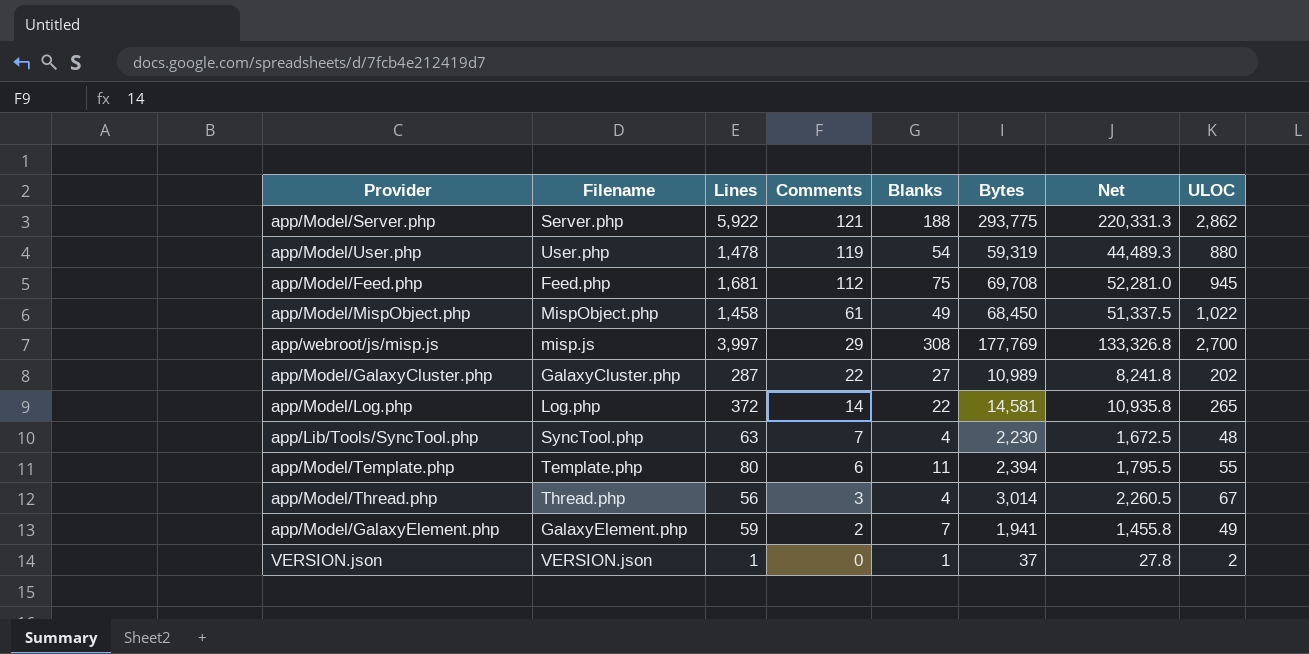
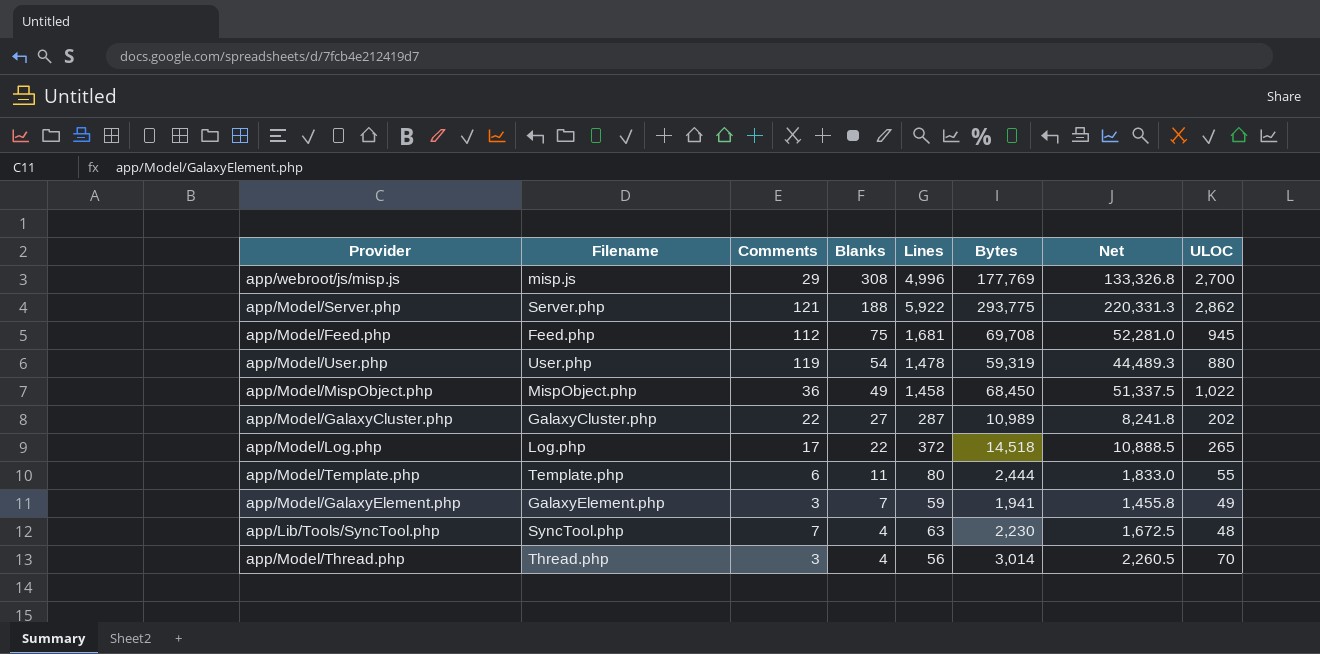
row order: Comments descending -> Blanks descending
column Lines | position: 3 -> 5
row VERSION.json: VERSION.json | 1 | 0 | 1 | 37 | 27.8 | 2 -> none
app/webroot/js/misp.js | Lines: 3,997 -> 4,996
app/Model/MispObject.php | Comments: 61 -> 36
app/Model/Log.php | Comments: 14 -> 17
app/Model/Log.php | Bytes: 14,581 -> 14,518
app/Model/Log.php | Net: 10,935.8 -> 10,888.5
app/Model/Template.php | Bytes: 2,394 -> 2,444
app/Model/Template.php | Net: 1,795.5 -> 1,833.0
app/Model/GalaxyElement.php | Comments: 2 -> 3
app/Model/Thread.php | ULOC: 67 -> 70

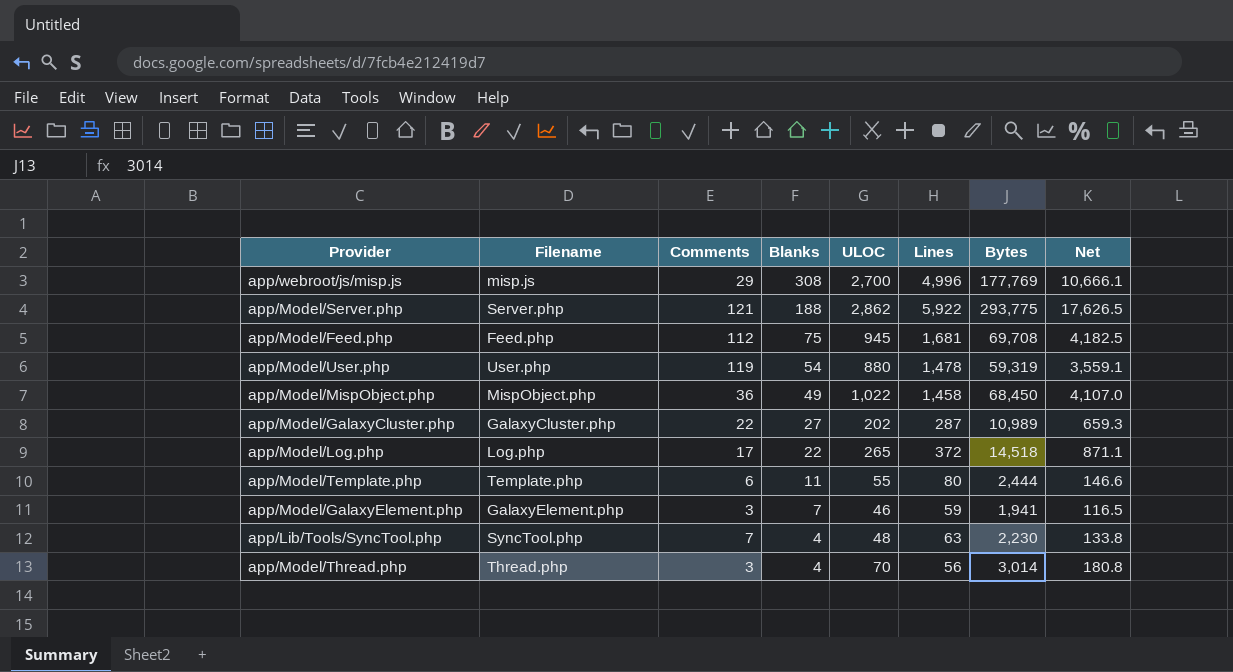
column ULOC | position: 8 -> 5
column Net | formula: [Bytes] * 0.75 -> [Bytes] * 0.06
app/Model/GalaxyElement.php | ULOC: 49 -> 46

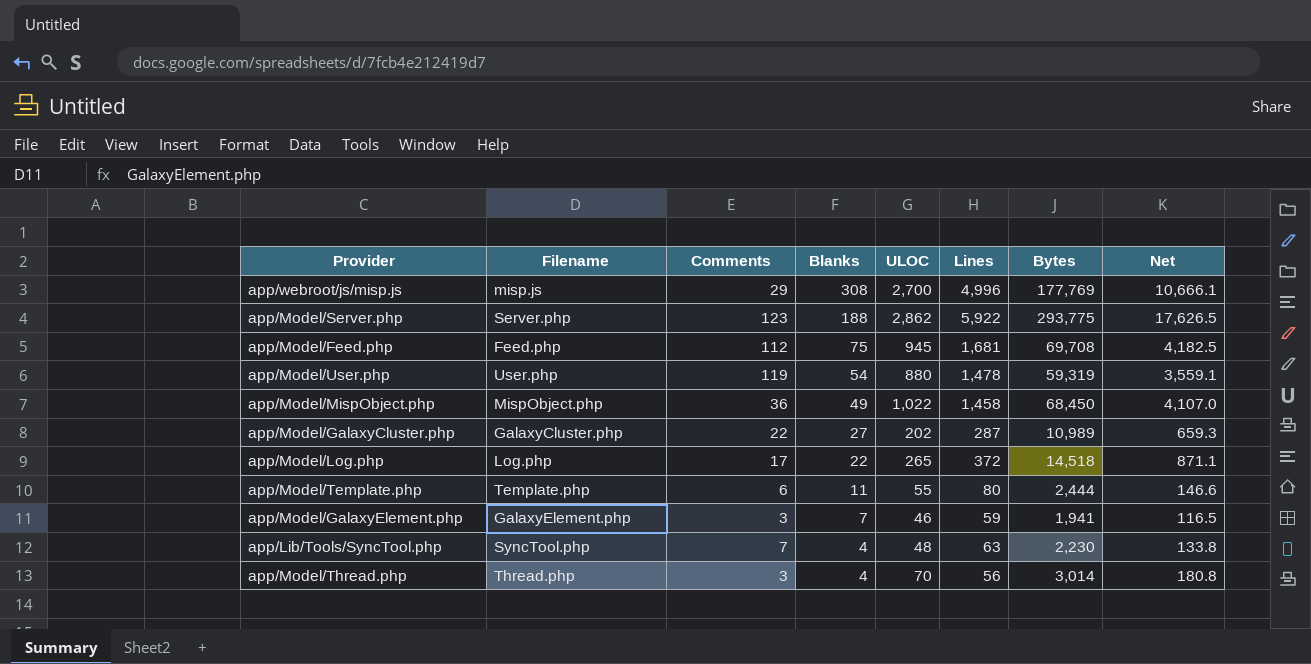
app/Model/Server.php | Comments: 121 -> 123

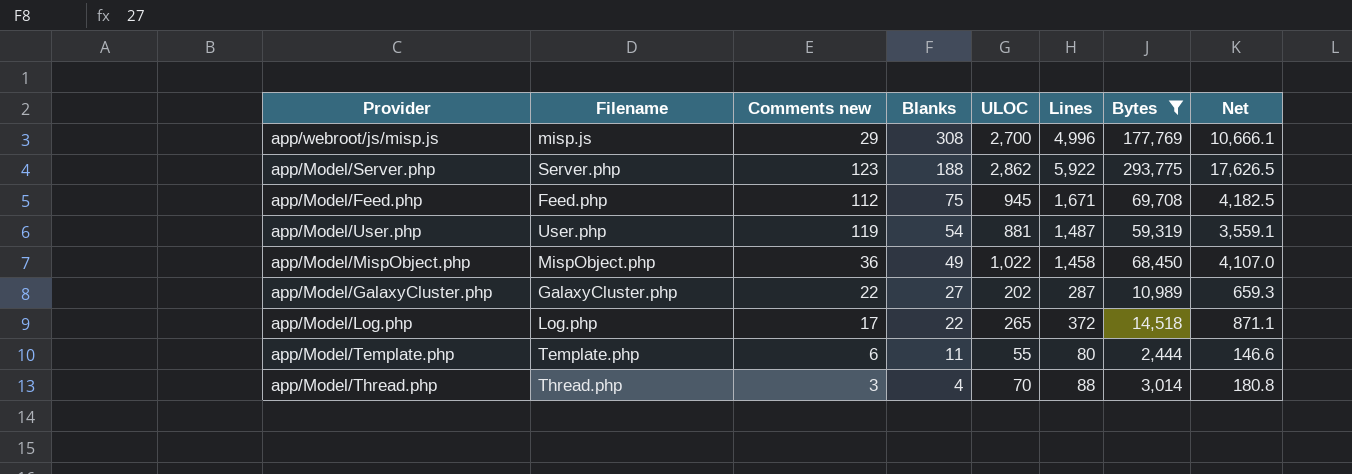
filter: none -> Bytes >= 2,444
column name: Comments -> Comments new
app/Model/Feed.php | Lines: 1,681 -> 1,671
app/Model/User.php | ULOC: 880 -> 881
app/Model/User.php | Lines: 1,478 -> 1,487
app/Model/Thread.php | Lines: 56 -> 88

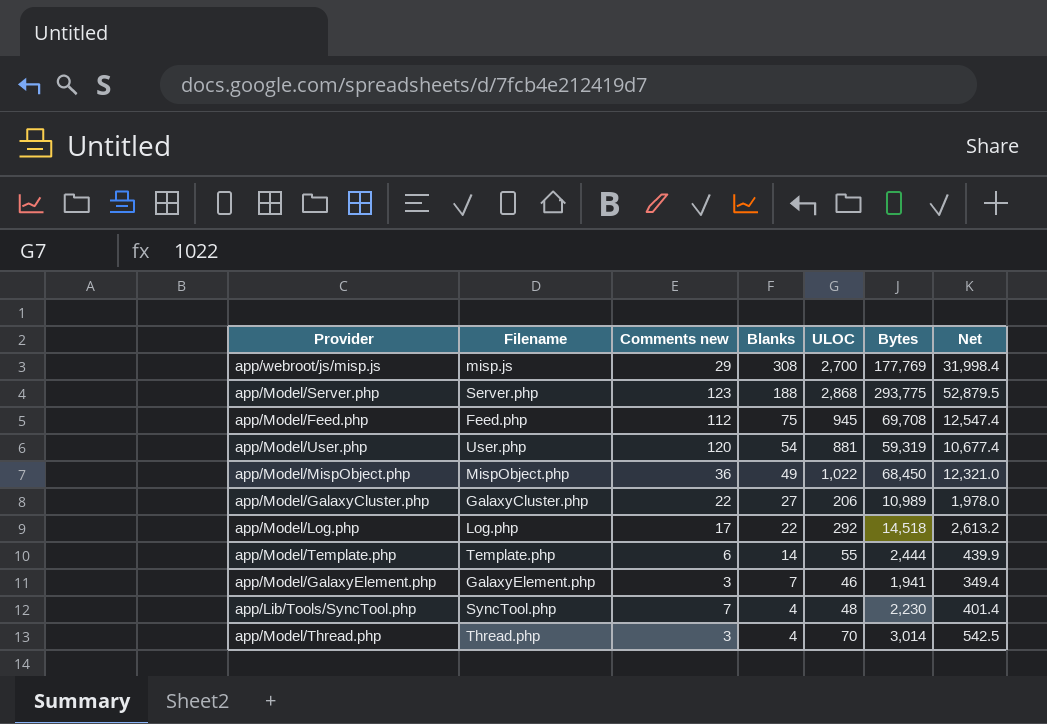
filter: Bytes >= 2,444 -> none
column Lines | position: 6 -> none
column Net | formula: [Bytes] * 0.06 -> [Bytes] * 0.18
app/Model/Server.php | ULOC: 2,862 -> 2,868
app/Model/User.php | Comments new: 119 -> 120
app/Model/GalaxyCluster.php | ULOC: 202 -> 206
app/Model/Log.php | ULOC: 265 -> 292
app/Model/Template.php | Blanks: 11 -> 14

